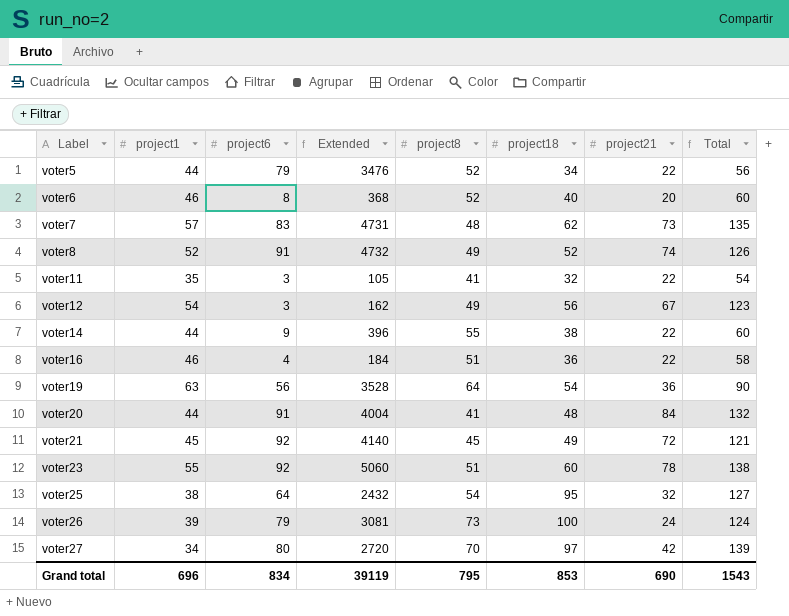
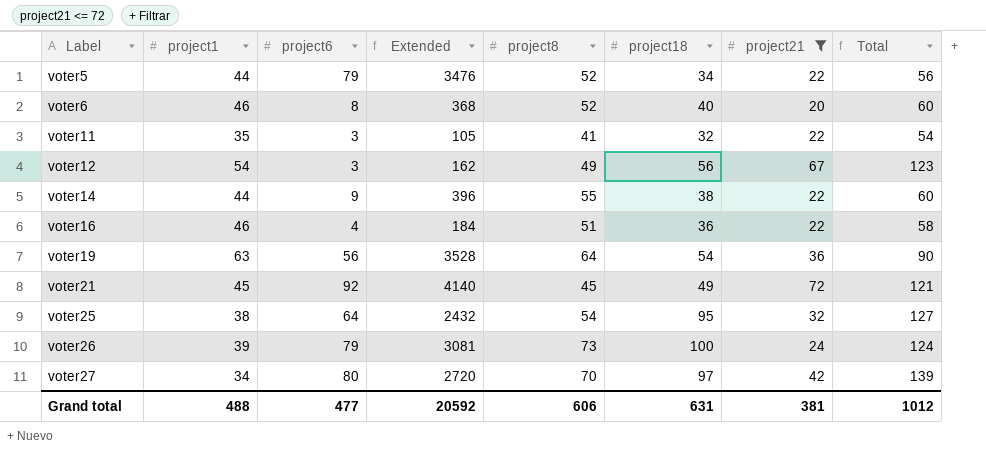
filter: none -> project21 <= 72
Grand total | project1: 696 -> 488
Grand total | project6: 834 -> 477
Grand total | Extended: 39119 -> 20592
Grand total | project8: 795 -> 606
Grand total | project18: 853 -> 631
Grand total | project21: 690 -> 381
Grand total | Total: 1543 -> 1012

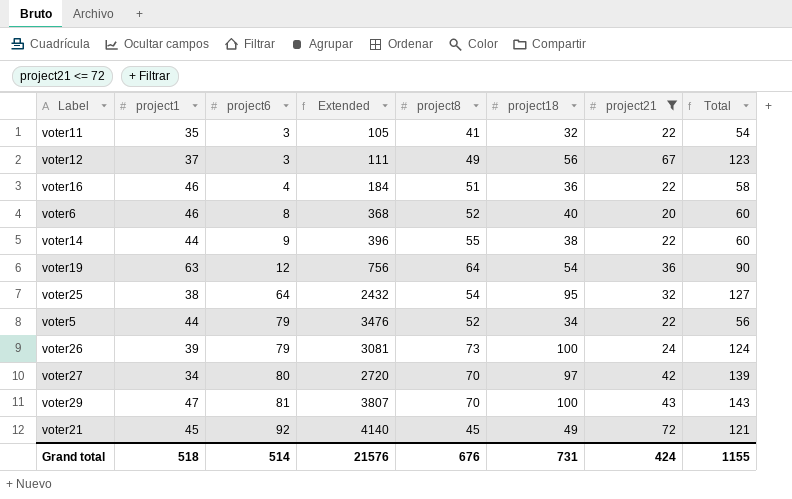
row order: Label ascending -> project6 ascending
voter12 | project1: 54 -> 37
voter12 | Extended: 162 -> 111
voter19 | project6: 56 -> 12
voter19 | Extended: 3528 -> 756
row voter29: none -> 47 | 81 | 3807 | 70 | 100 | 43 | 143
Grand total | project1: 488 -> 518
Grand total | project6: 477 -> 514
Grand total | Extended: 20592 -> 21576
Grand total | project8: 606 -> 676
Grand total | project18: 631 -> 731
Grand total | project21: 381 -> 424
Grand total | Total: 1012 -> 1155

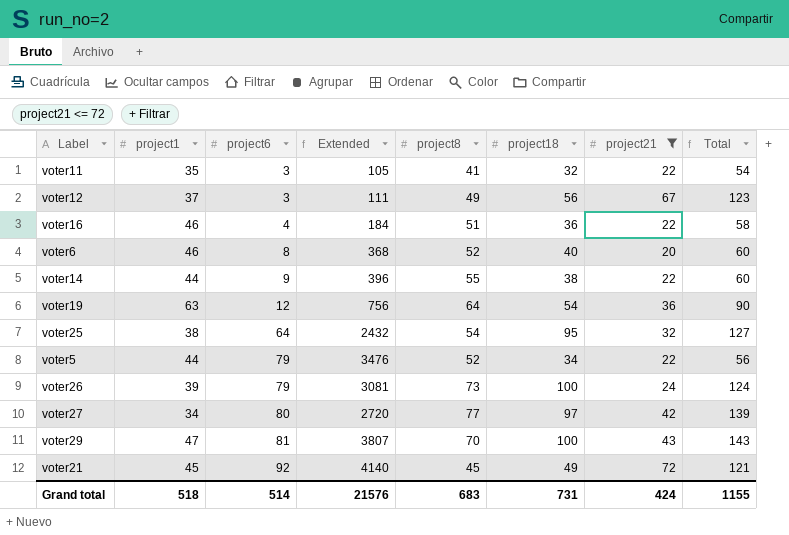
voter27 | project8: 70 -> 77
Grand total | project8: 676 -> 683

